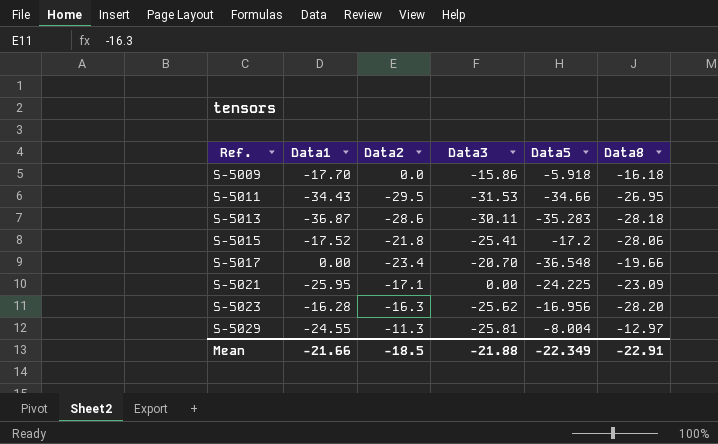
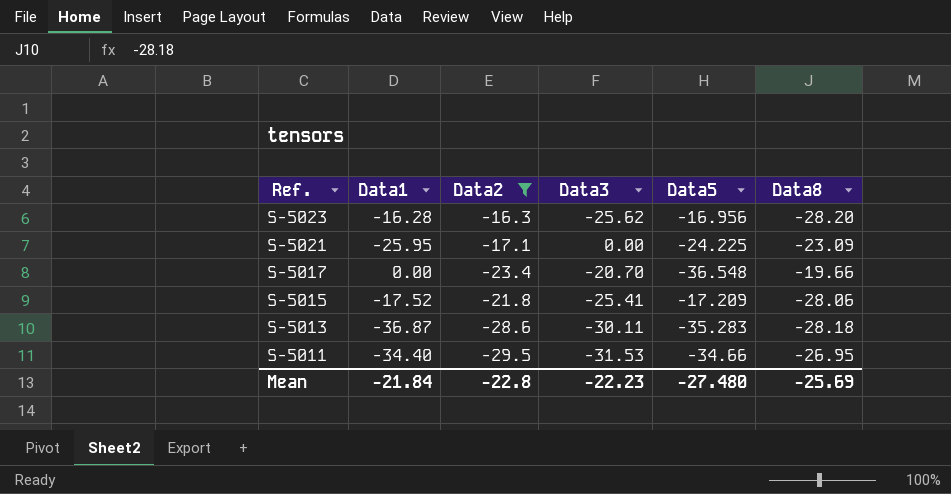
filter: none -> Data2 <= -16.3
row order: Ref. ascending -> Ref. descending
S-5015 | Data5: -17.2 -> -17.209
S-5011 | Data1: -34.43 -> -34.40
Mean | Data1: -21.66 -> -21.84
Mean | Data2: -18.5 -> -22.8
Mean | Data3: -21.88 -> -22.23
Mean | Data5: -22.349 -> -27.480
Mean | Data8: -22.91 -> -25.69

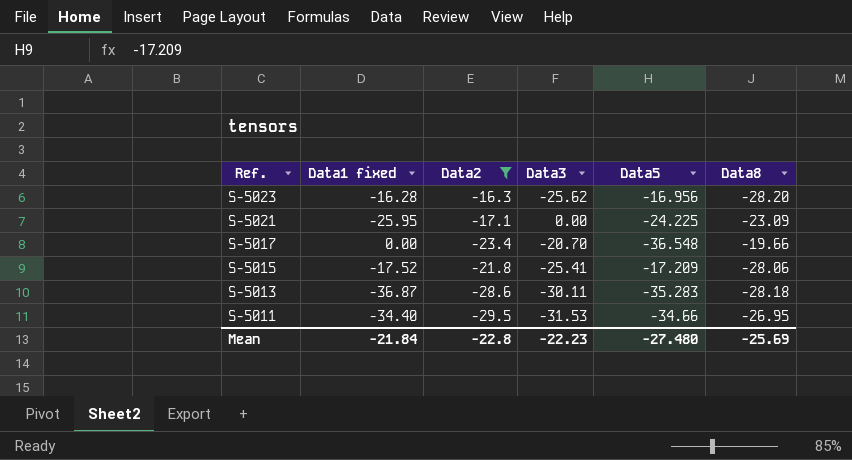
column name: Data1 -> Data1 fixed

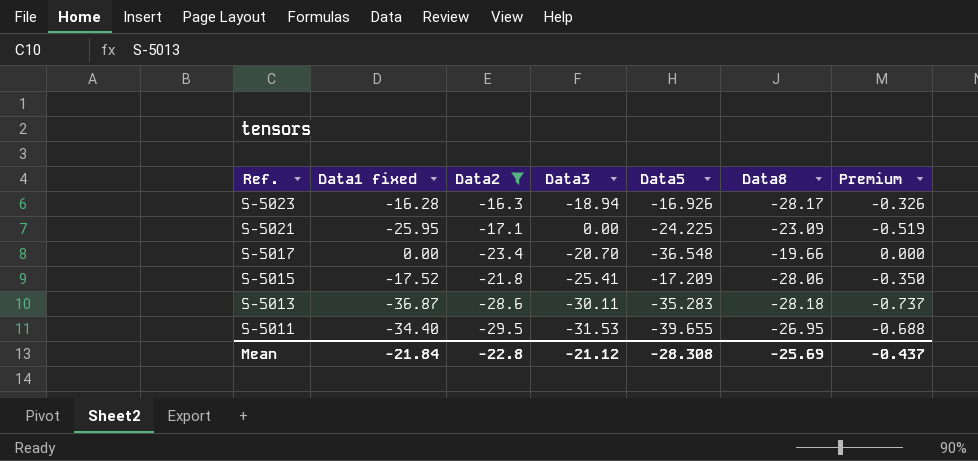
column Premium | formula: none -> [Data1 fixed] * 0.02
S-5023 | Data3: -25.62 -> -18.94
S-5023 | Data5: -16.956 -> -16.926
S-5023 | Data8: -28.20 -> -28.17
S-5011 | Data5: -34.66 -> -39.655
Mean | Data3: -22.23 -> -21.12
Mean | Data5: -27.480 -> -28.308

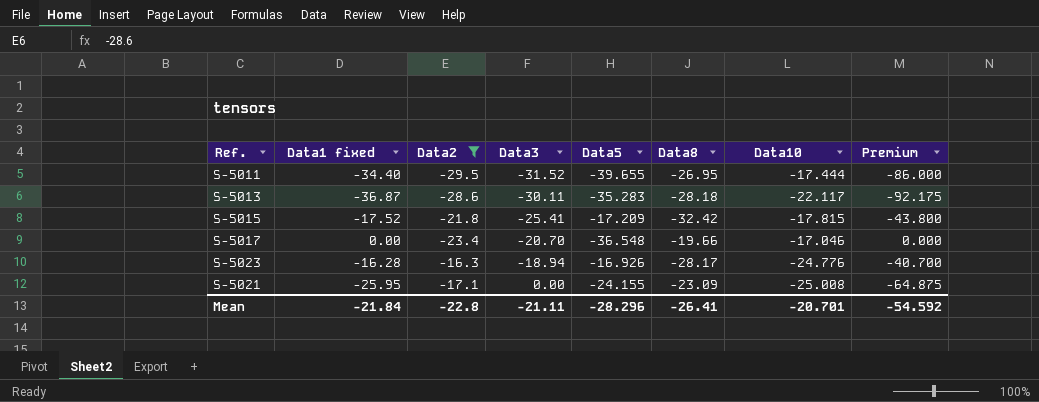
row order: Ref. descending -> Data3 ascending
column Data10 | position: none -> 7
column Premium | formula: [Data1 fixed] * 0.02 -> [Data1 fixed] * 2.5
S-5011 | Data3: -31.53 -> -31.52
S-5015 | Data8: -28.06 -> -32.42
S-5021 | Data5: -24.225 -> -24.155
Mean | Data3: -21.12 -> -21.11
Mean | Data5: -28.308 -> -28.296
Mean | Data8: -25.69 -> -26.41
Mean | Premium: -0.437 -> -54.592

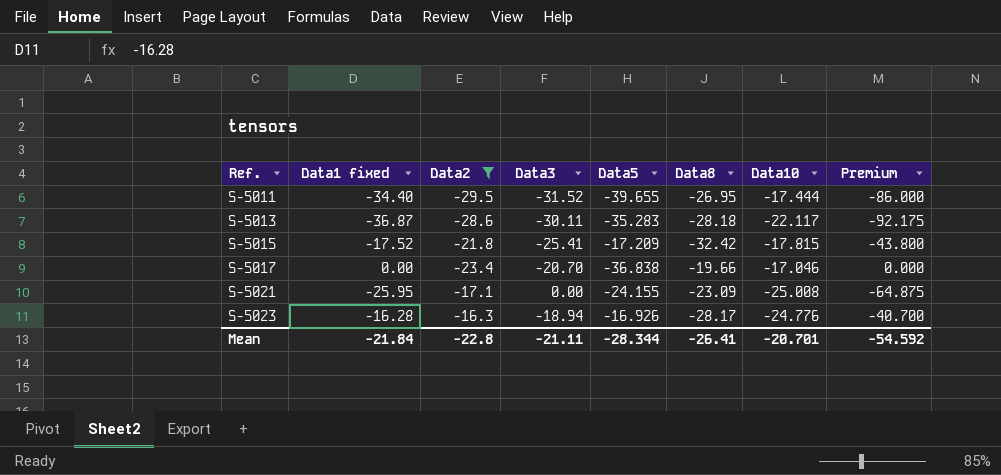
row order: Data3 ascending -> Ref. ascending
S-5017 | Data5: -36.548 -> -36.838
Mean | Data5: -28.296 -> -28.344

